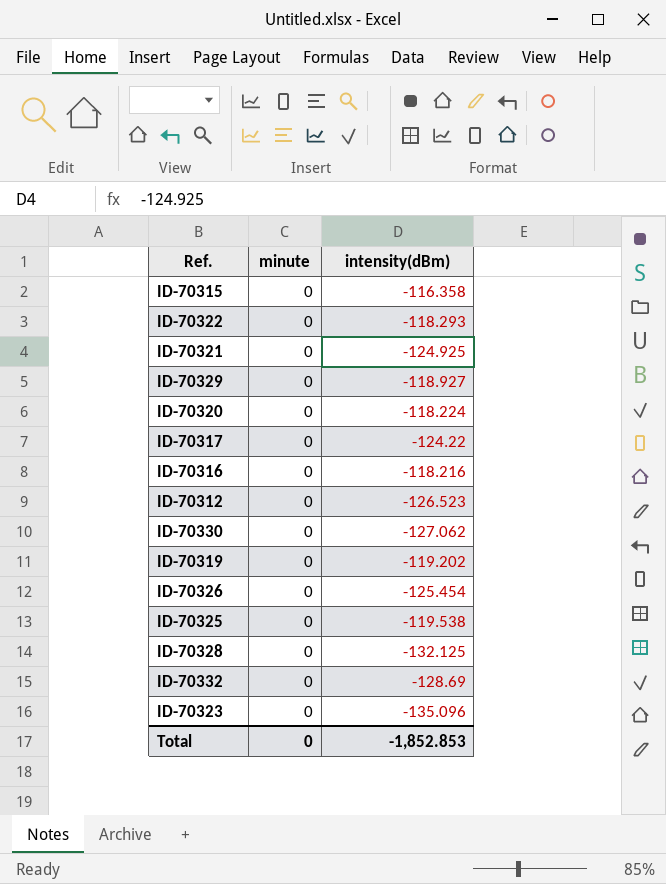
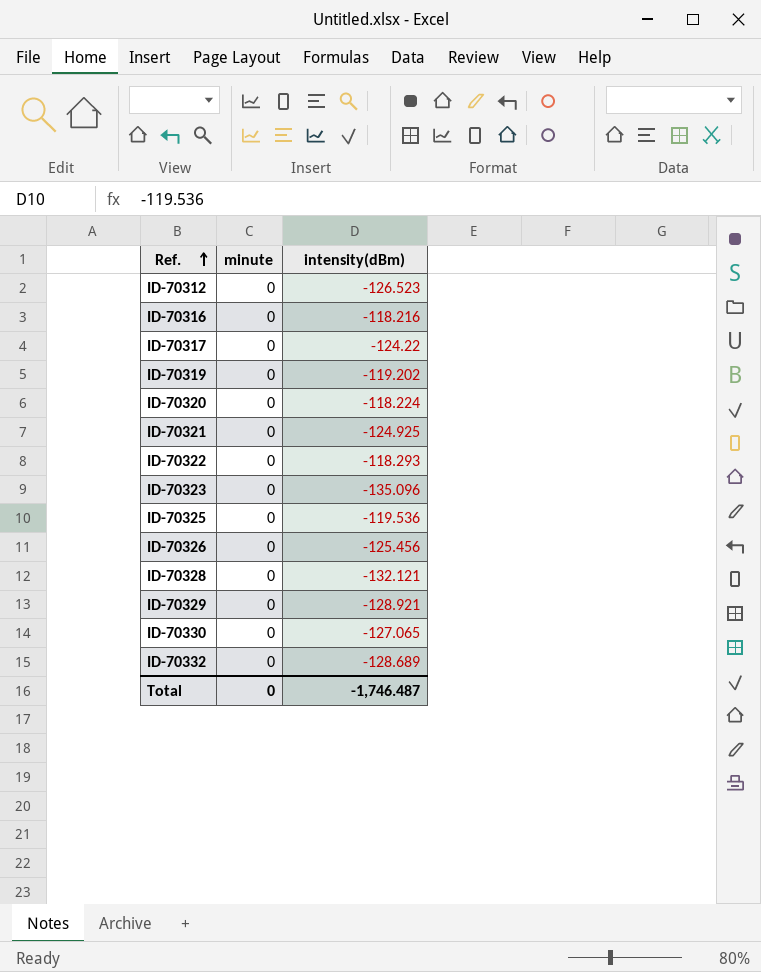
row order: none -> Ref. ascending
row ID-70315: 0 | -116.358 -> none
ID-70325 | intensity(dBm): -119.538 -> -119.536
ID-70326 | intensity(dBm): -125.454 -> -125.456
ID-70328 | intensity(dBm): -132.125 -> -132.121
ID-70329 | intensity(dBm): -118.927 -> -128.921
ID-70330 | intensity(dBm): -127.062 -> -127.065
ID-70332 | intensity(dBm): -128.69 -> -128.689
Total | intensity(dBm): -1,852.853 -> -1,746.487

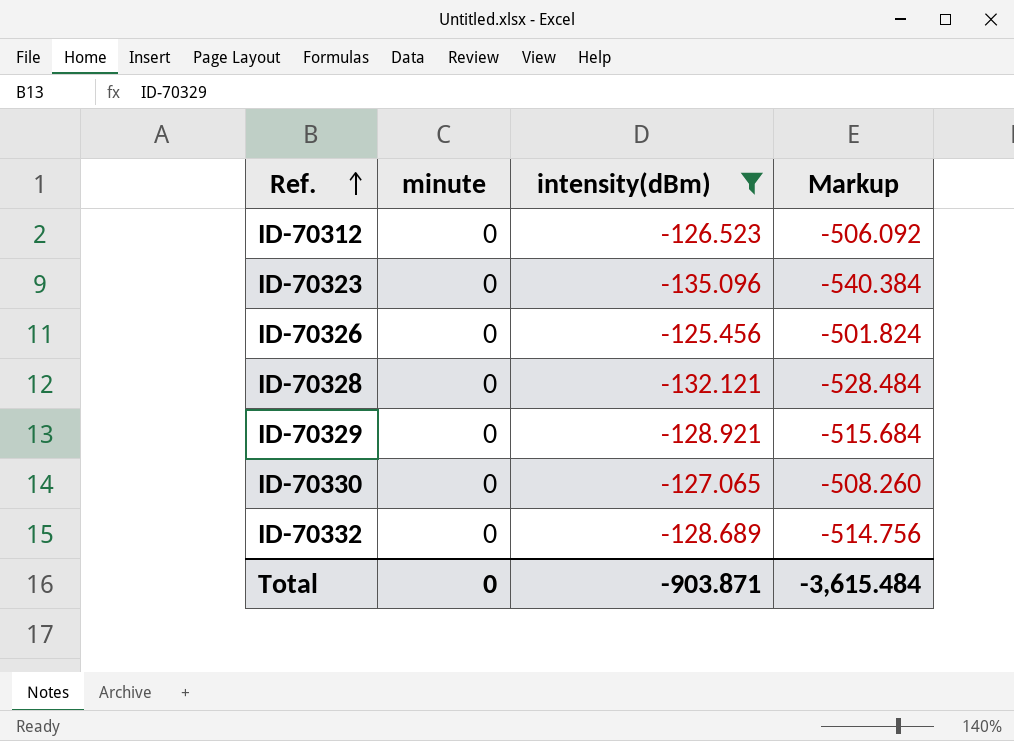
filter: none -> intensity(dBm) <= -125.456
column Markup | formula: none -> [intensity(dBm)] * 4
Total | intensity(dBm): -1,746.487 -> -903.871

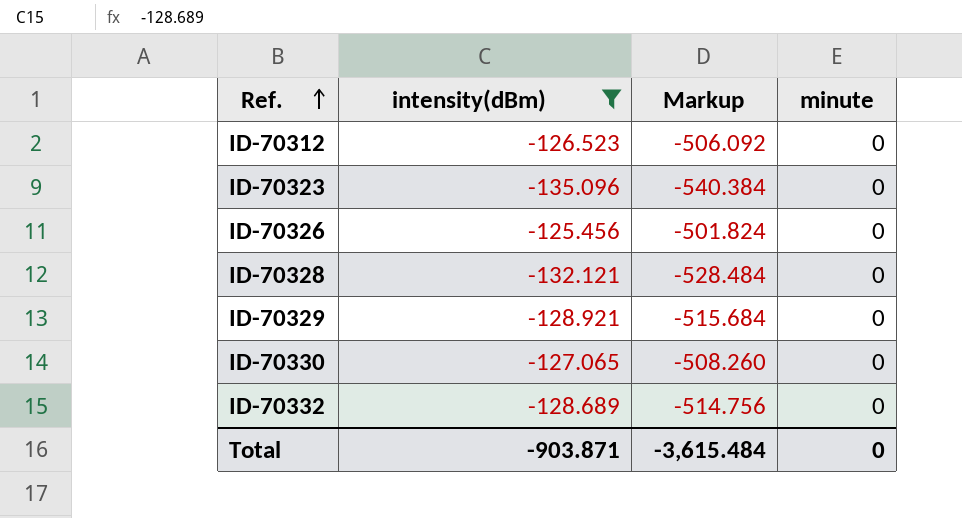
column minute | position: 2 -> 4

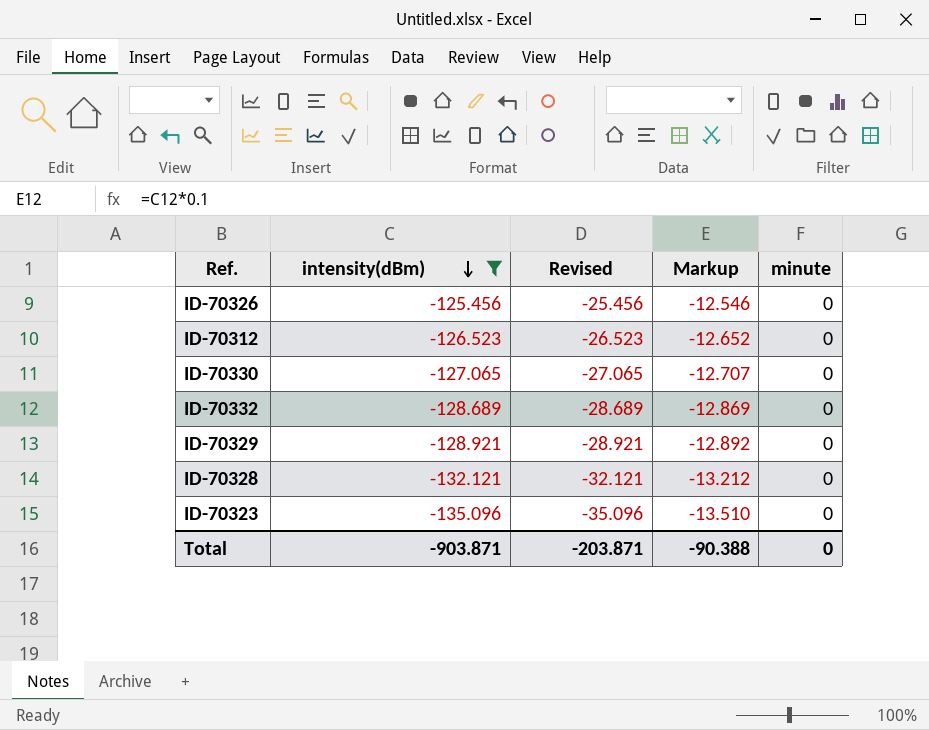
row order: Ref. ascending -> intensity(dBm) descending
column Revised | formula: none -> [intensity(dBm)] + 100
column Markup | formula: [intensity(dBm)] * 4 -> [intensity(dBm)] * 0.1
Total | Markup: -3,615.484 -> -90.388

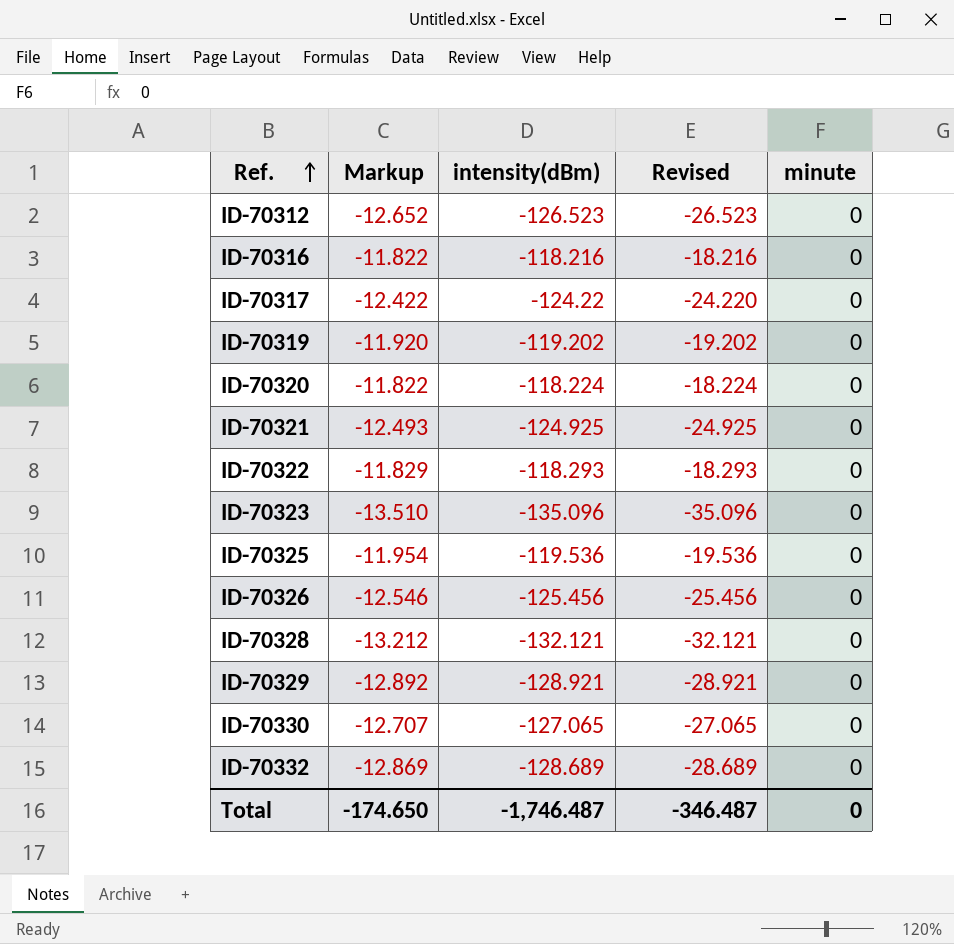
filter: intensity(dBm) <= -125.456 -> none
row order: intensity(dBm) descending -> Ref. ascending
column Markup | position: 4 -> 2
Total | Markup: -90.388 -> -174.650
Total | intensity(dBm): -903.871 -> -1,746.487
Total | Revised: -203.871 -> -346.487

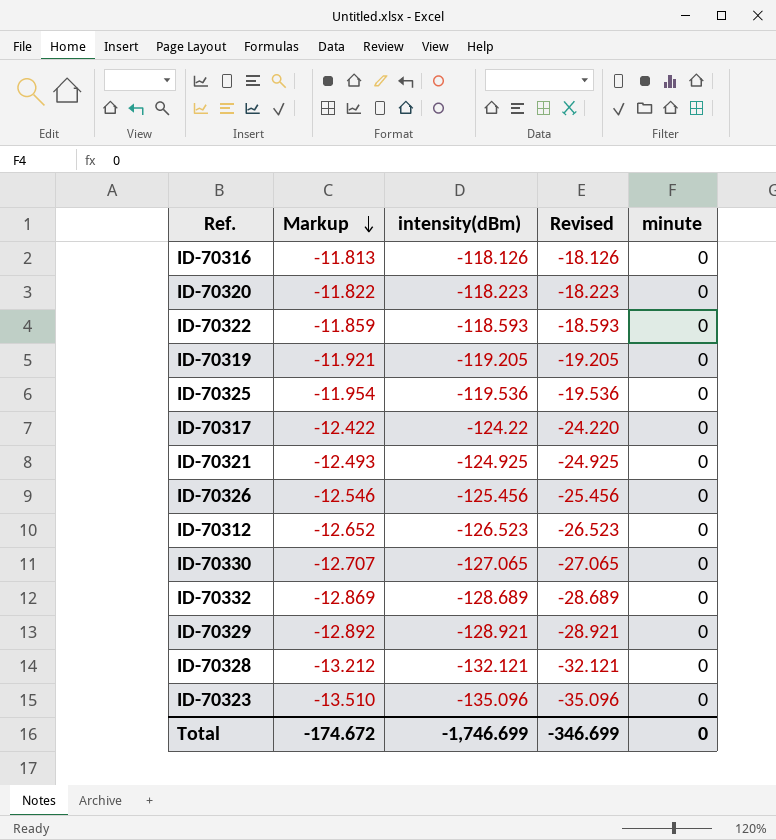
row order: Ref. ascending -> Markup descending
ID-70316 | Markup: -11.822 -> -11.813
ID-70316 | intensity(dBm): -118.216 -> -118.126
ID-70316 | Revised: -18.216 -> -18.126
ID-70320 | intensity(dBm): -118.224 -> -118.223
ID-70320 | Revised: -18.224 -> -18.223
ID-70322 | Markup: -11.829 -> -11.859
ID-70322 | intensity(dBm): -118.293 -> -118.593
ID-70322 | Revised: -18.293 -> -18.593
ID-70319 | Markup: -11.920 -> -11.921
ID-70319 | intensity(dBm): -119.202 -> -119.205
ID-70319 | Revised: -19.202 -> -19.205
Total | Markup: -174.650 -> -174.672
Total | intensity(dBm): -1,746.487 -> -1,746.699
Total | Revised: -346.487 -> -346.699

